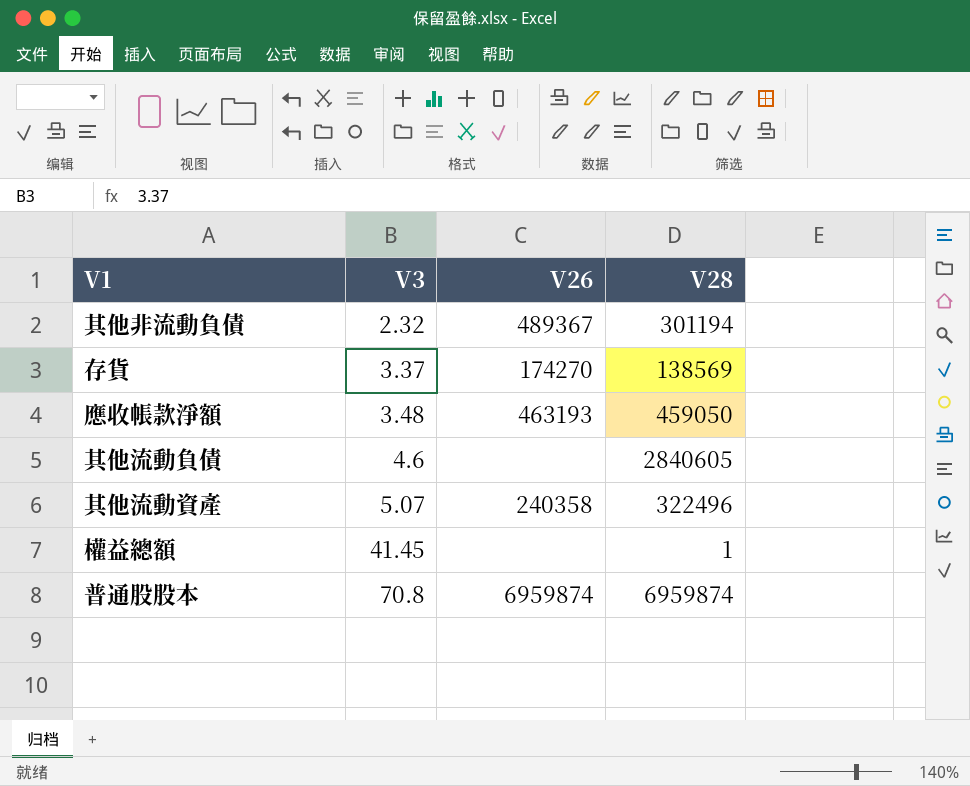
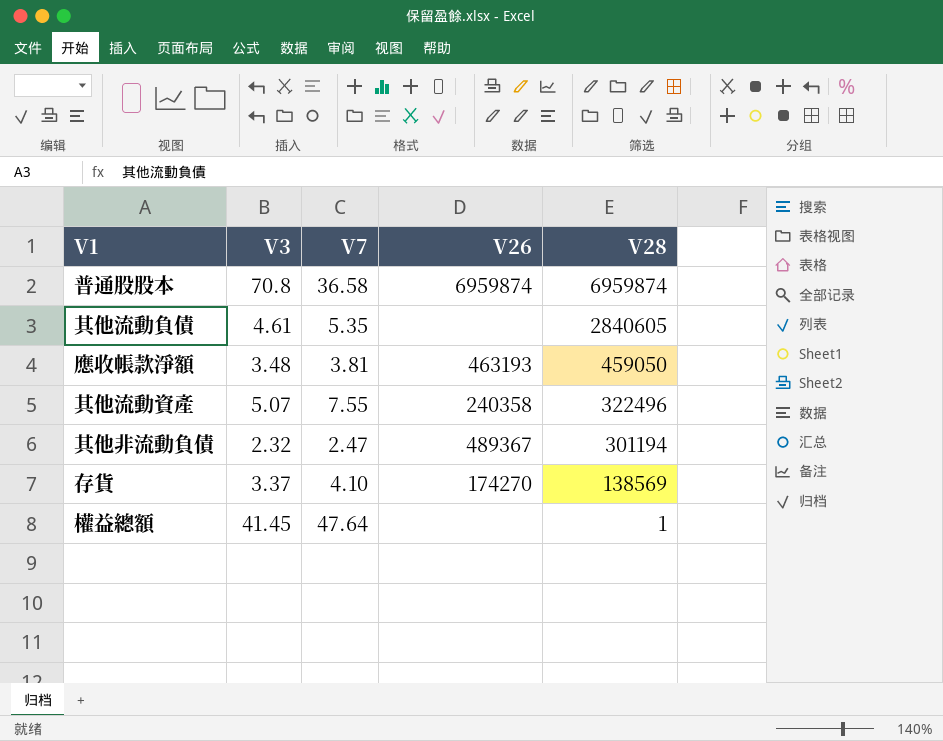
row order: V3 ascending -> V28 descending
column V7 | position: none -> 3
其他流動負債 | V3: 4.6 -> 4.61

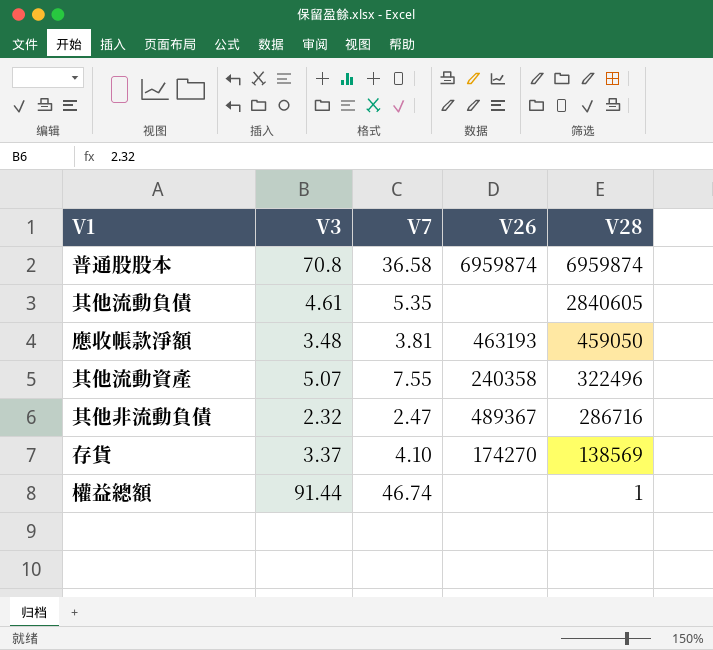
其他非流動負債 | V28: 301194 -> 286716
權益總額 | V3: 41.45 -> 91.44
權益總額 | V7: 47.64 -> 46.74

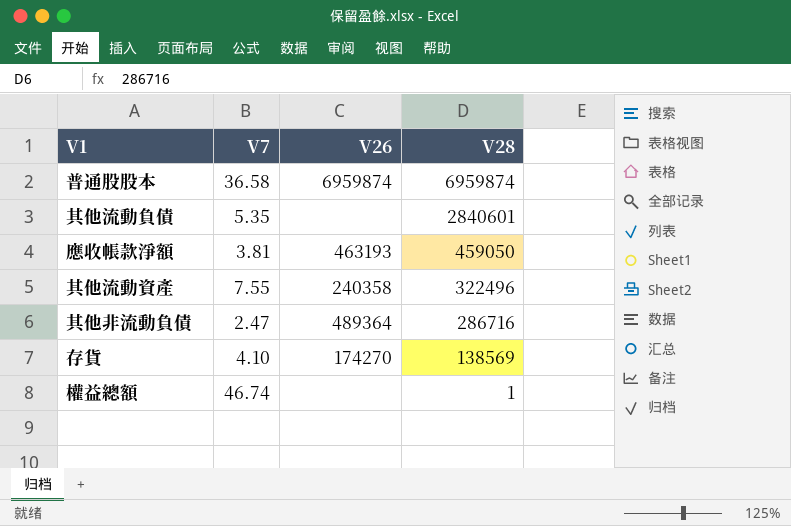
column V3 | position: 2 -> none
其他流動負債 | V28: 2840605 -> 2840601
其他非流動負債 | V26: 489367 -> 489364

